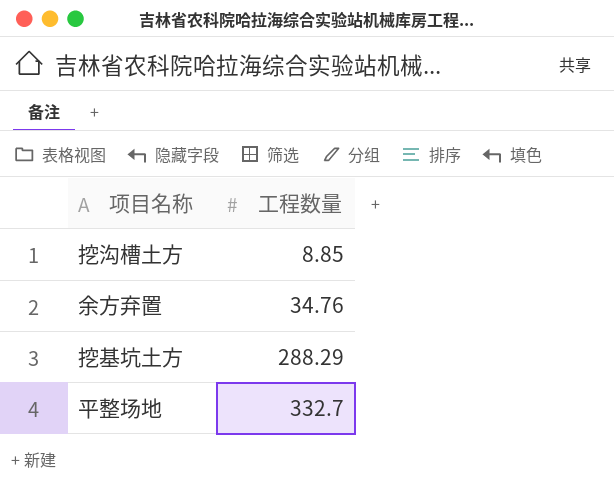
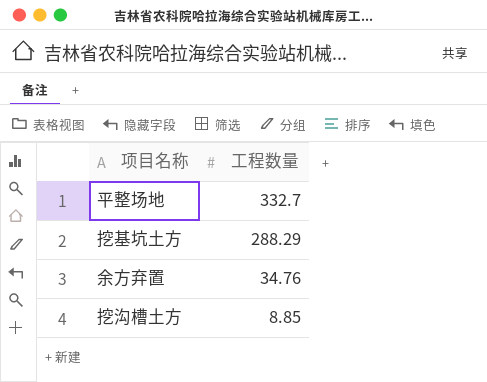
row order: 工程数量 ascending -> 工程数量 descending

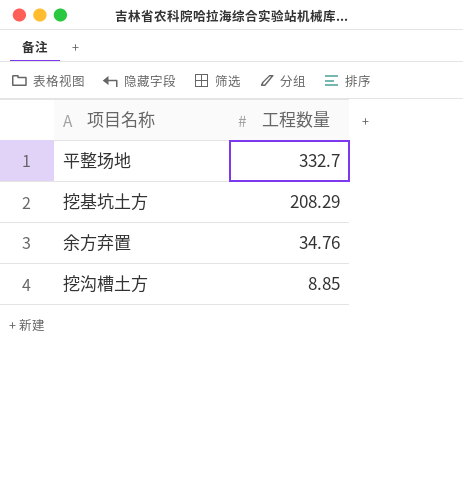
挖基坑土方 | 工程数量: 288.29 -> 208.29

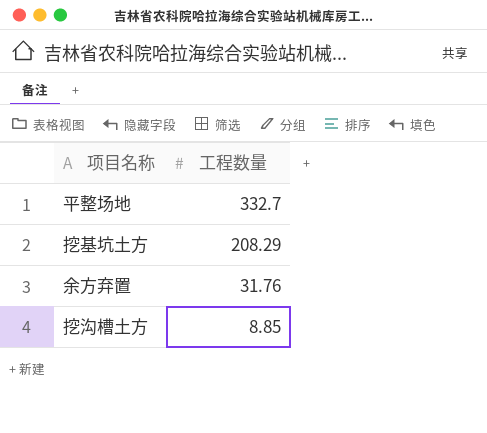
余方弃置 | 工程数量: 34.76 -> 31.76

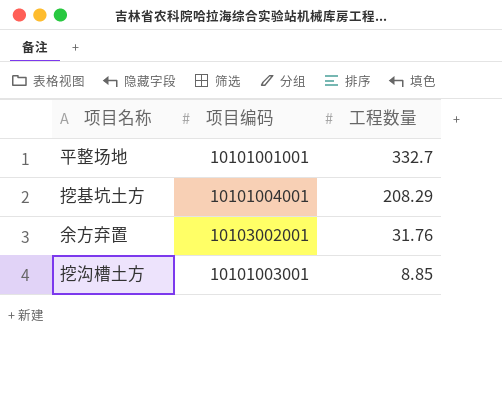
column 项目编码 | position: none -> 2

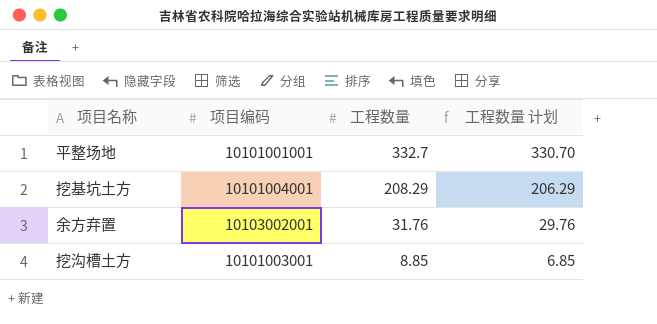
column 工程数量 计划 | formula: none -> [工程数量] - 2

